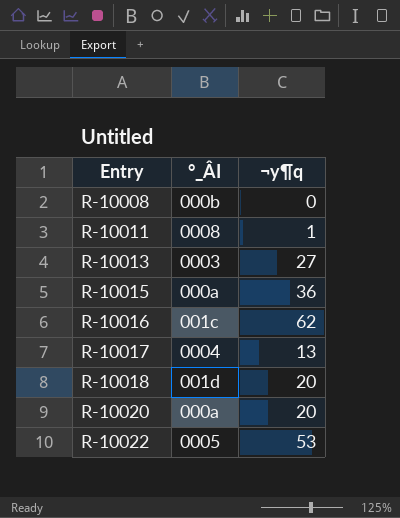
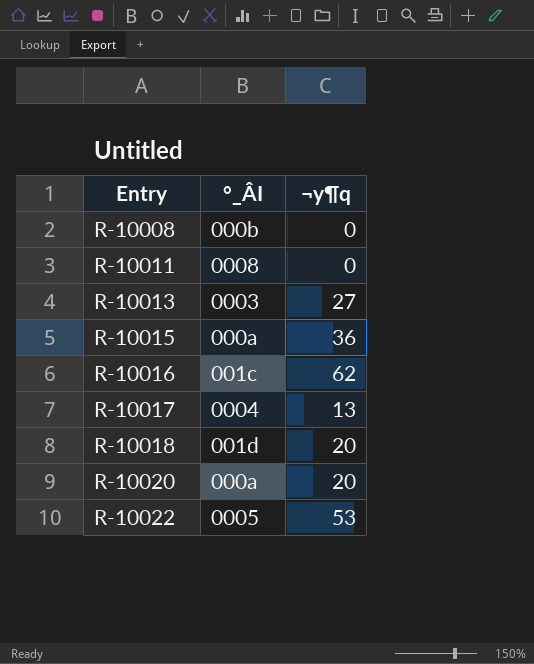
R-10011 | ¬y¶q: 1 -> 0

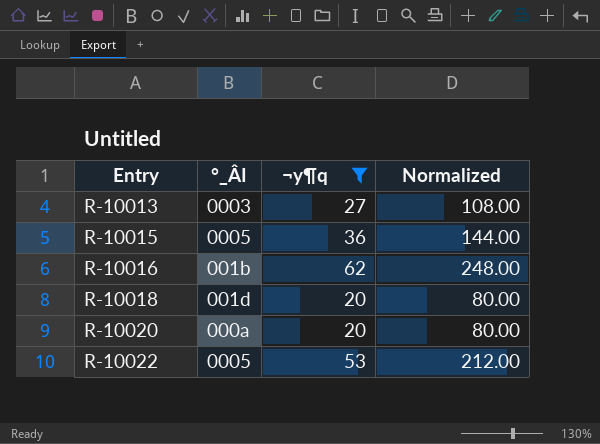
filter: none -> ¬y¶q >= 20
column Normalized | formula: none -> [¬y¶q] * 4
R-10015 | °_ÂI: 000a -> 0005
R-10016 | °_ÂI: 001c -> 001b

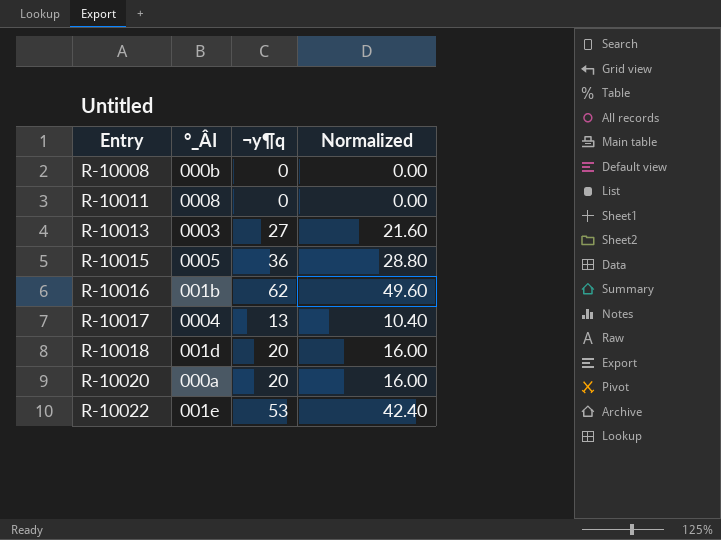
filter: ¬y¶q >= 20 -> none
column Normalized | formula: [¬y¶q] * 4 -> [¬y¶q] * 0.8
R-10022 | °_ÂI: 0005 -> 001e

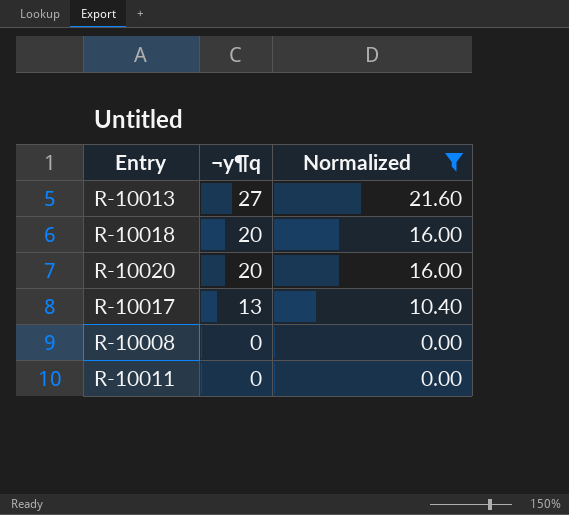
filter: none -> Normalized <= 21.60
row order: Entry ascending -> ¬y¶q descending
column °_ÂI | position: 2 -> none

